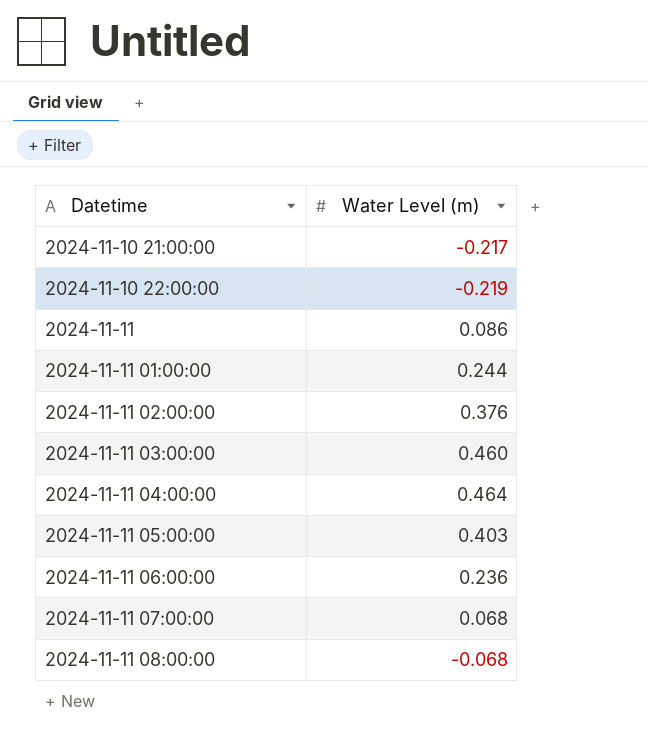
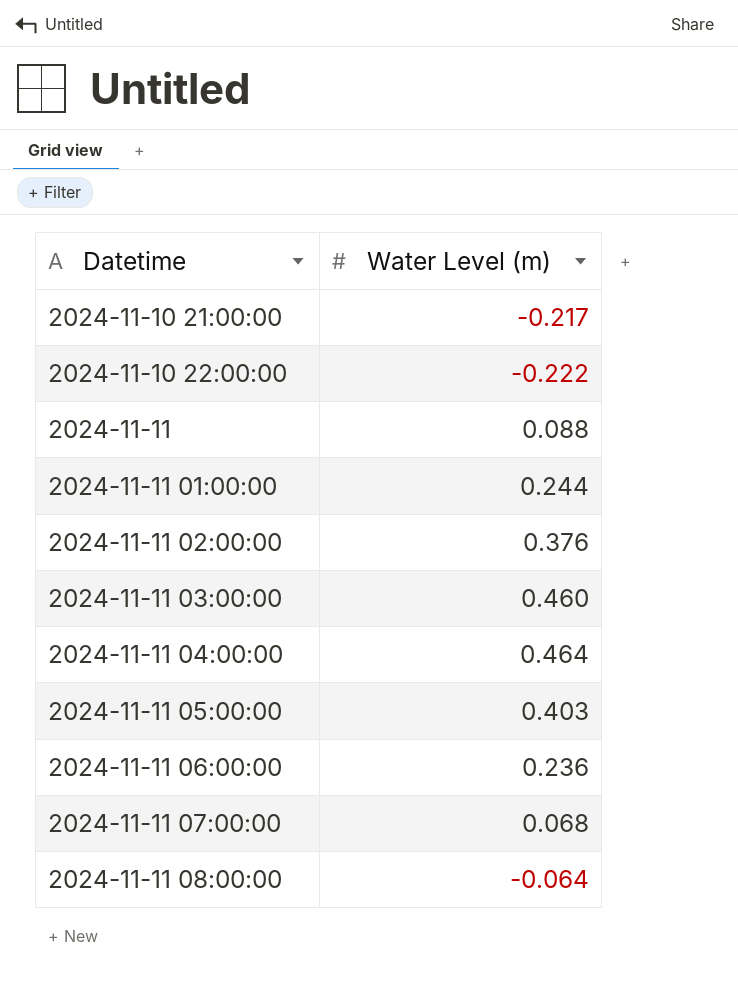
2024-11-10 22:00:00 | Water Level (m): -0.219 -> -0.222
2024-11-11 | Water Level (m): 0.086 -> 0.088
2024-11-11 08:00:00 | Water Level (m): -0.068 -> -0.064

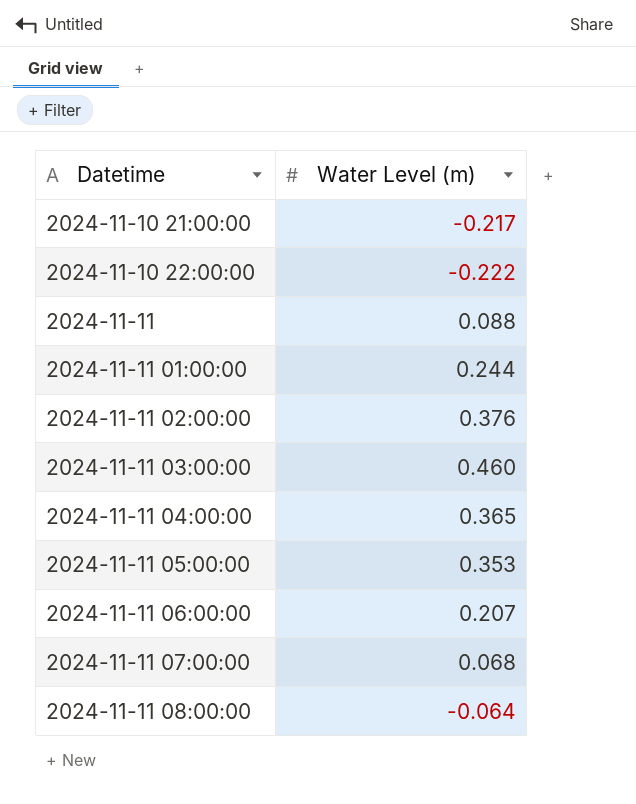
2024-11-11 04:00:00 | Water Level (m): 0.464 -> 0.365
2024-11-11 05:00:00 | Water Level (m): 0.403 -> 0.353
2024-11-11 06:00:00 | Water Level (m): 0.236 -> 0.207

